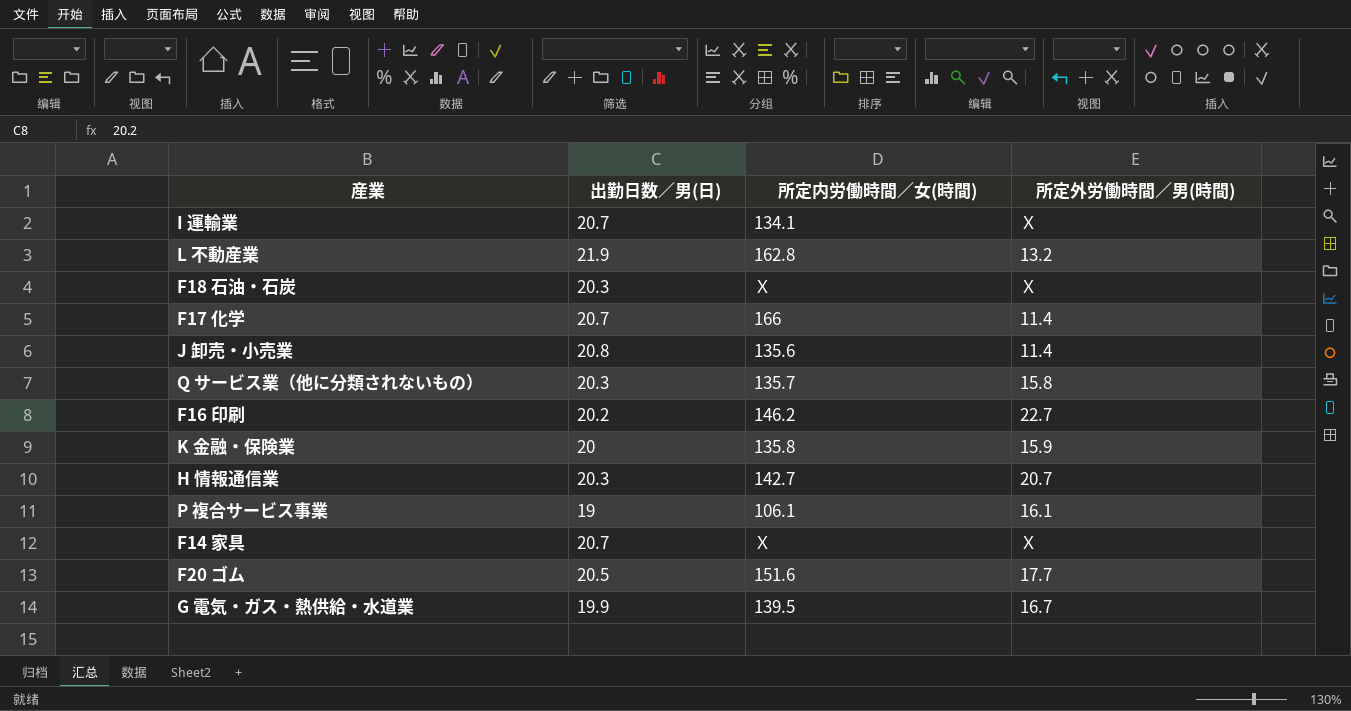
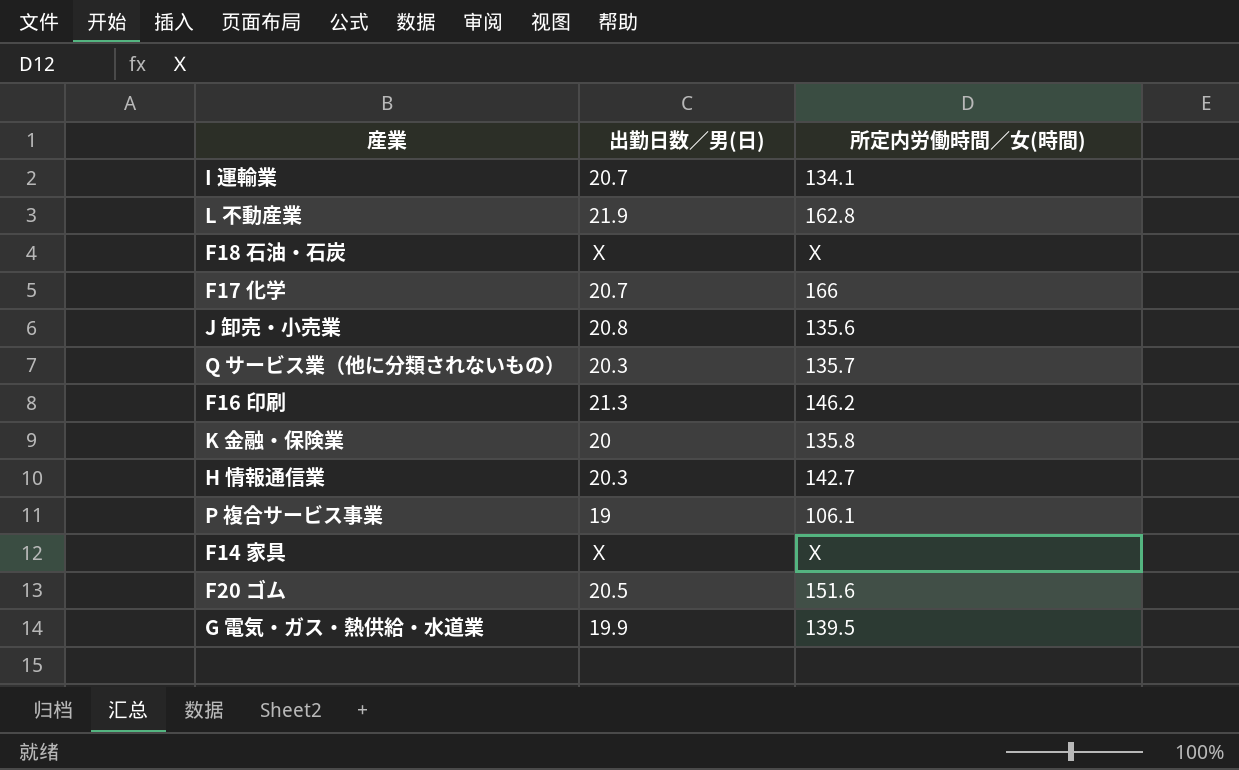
column 所定外労働時間／男(時間) | position: 4 -> none
F18 石油・石炭 | 出勤日数／男(日): 20.3 -> Ｘ
F16 印刷 | 出勤日数／男(日): 20.2 -> 21.3
F14 家具 | 出勤日数／男(日): 20.7 -> Ｘ

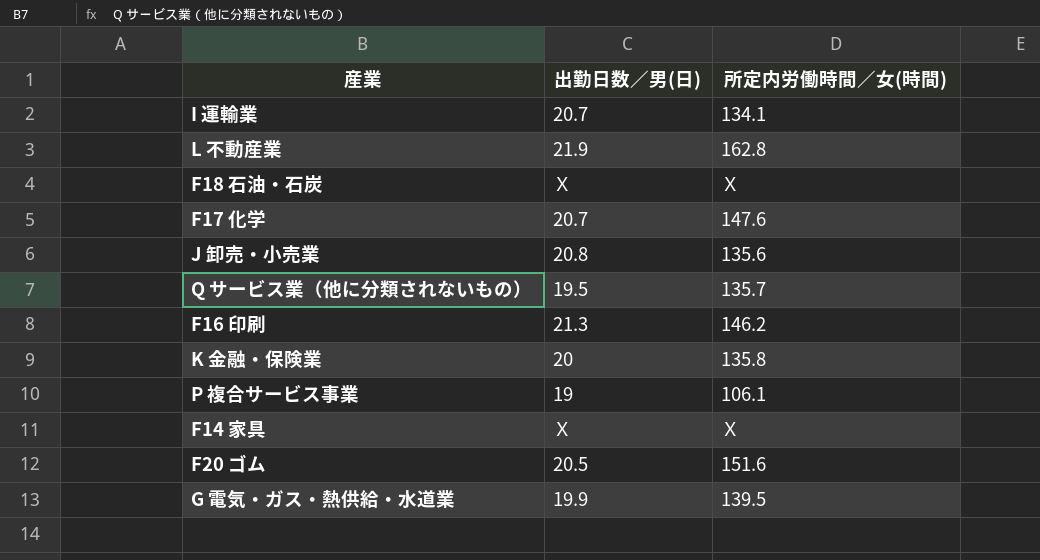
row H 情報通信業: 20.3 | 142.7 -> none
F17 化学 | 所定内労働時間／女(時間): 166 -> 147.6
Q サービス業（他に分類されないもの） | 出勤日数／男(日): 20.3 -> 19.5

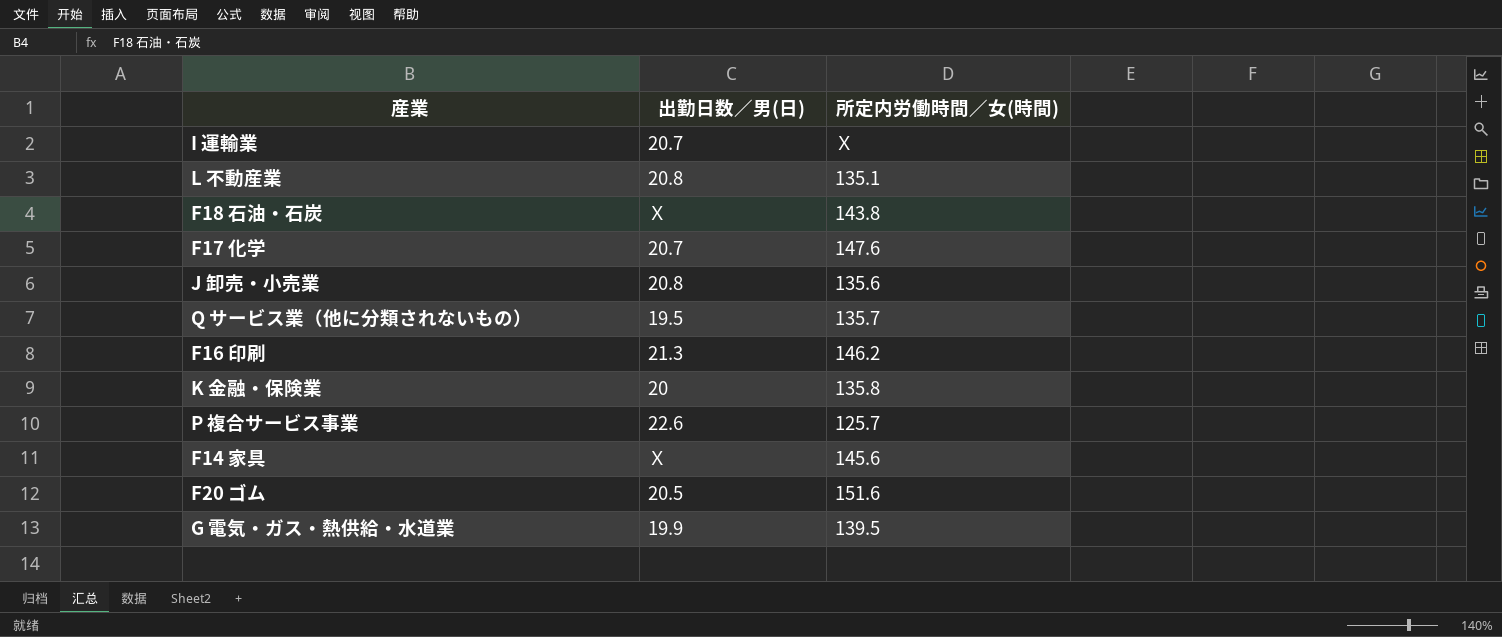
I 運輸業 | 所定内労働時間／女(時間): 134.1 -> Ｘ
L 不動産業 | 出勤日数／男(日): 21.9 -> 20.8
L 不動産業 | 所定内労働時間／女(時間): 162.8 -> 135.1
F18 石油・石炭 | 所定内労働時間／女(時間): Ｘ -> 143.8
P 複合サービス事業 | 出勤日数／男(日): 19 -> 22.6
P 複合サービス事業 | 所定内労働時間／女(時間): 106.1 -> 125.7
F14 家具 | 所定内労働時間／女(時間): Ｘ -> 145.6

